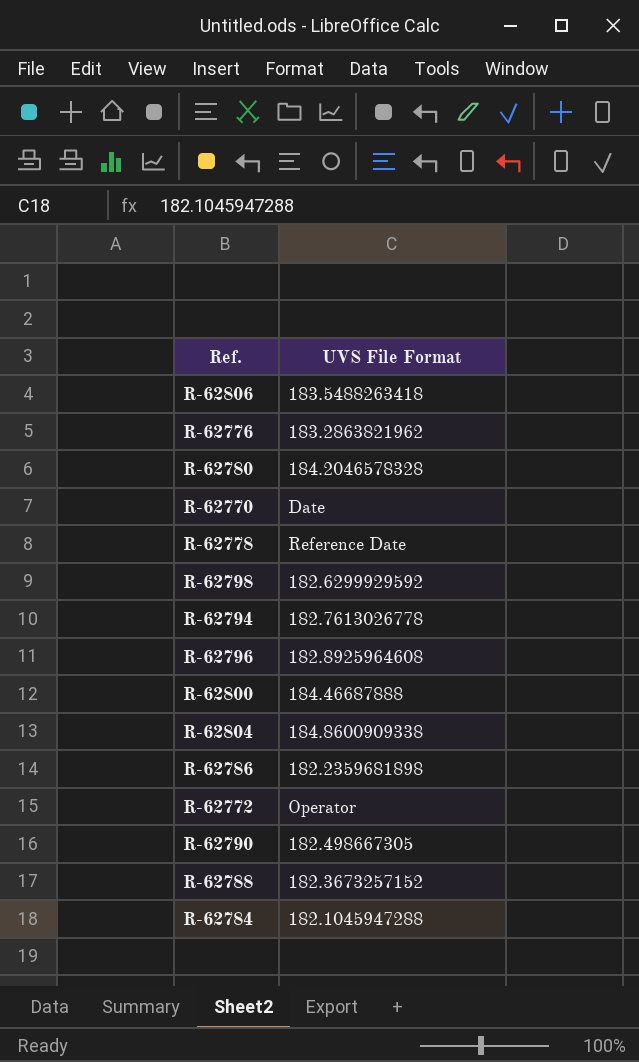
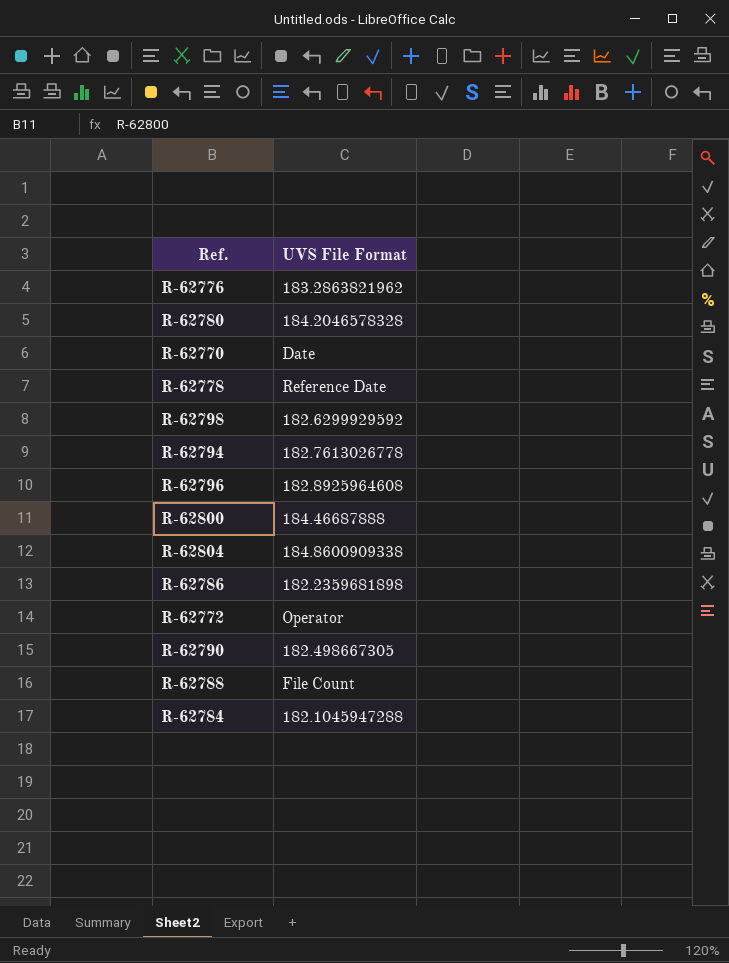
row R-62806: 183.5488263418 -> none
R-62788 | UVS File Format: 182.3673257152 -> File Count

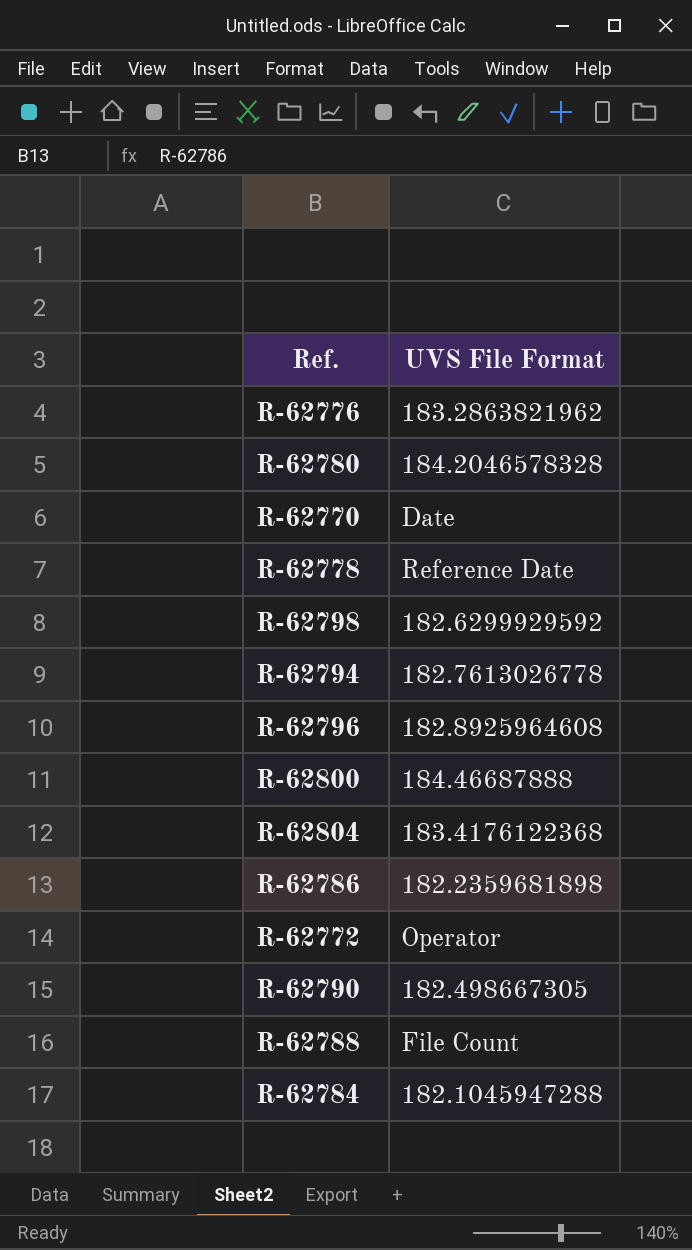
R-62804 | UVS File Format: 184.8600909338 -> 183.4176122368

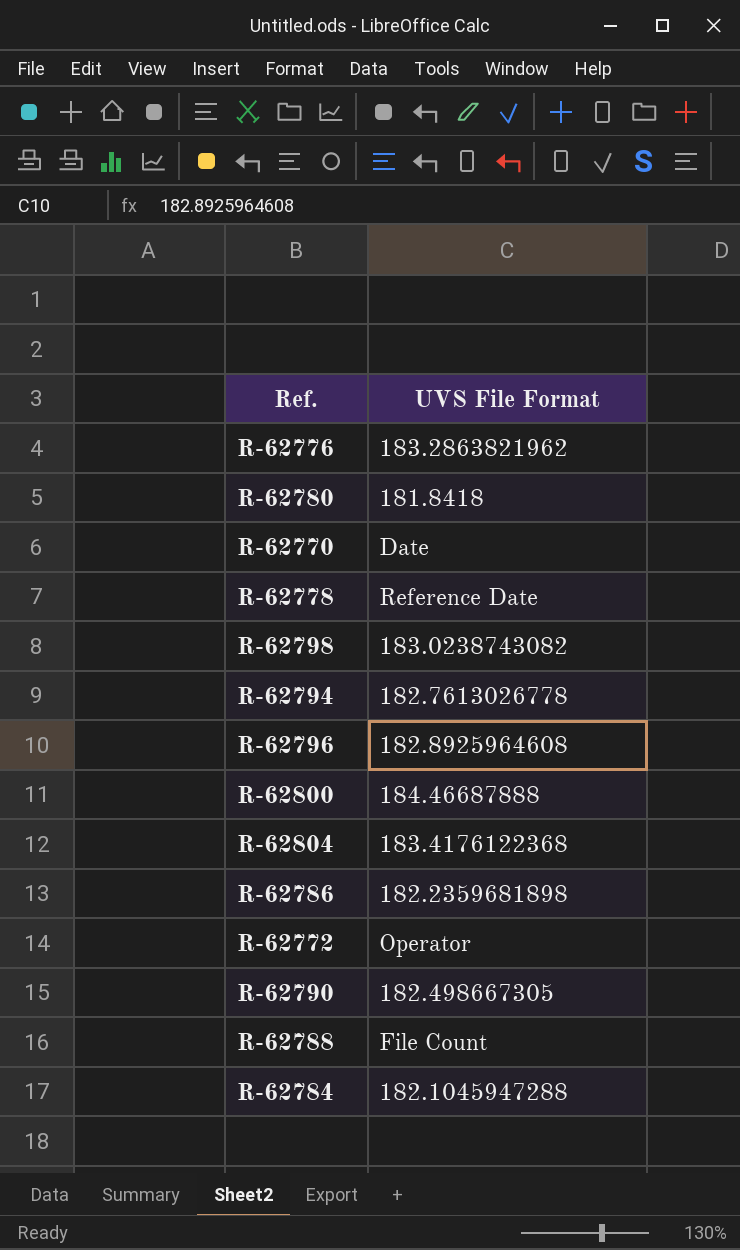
R-62780 | UVS File Format: 184.2046578328 -> 181.8418
R-62798 | UVS File Format: 182.6299929592 -> 183.0238743082

